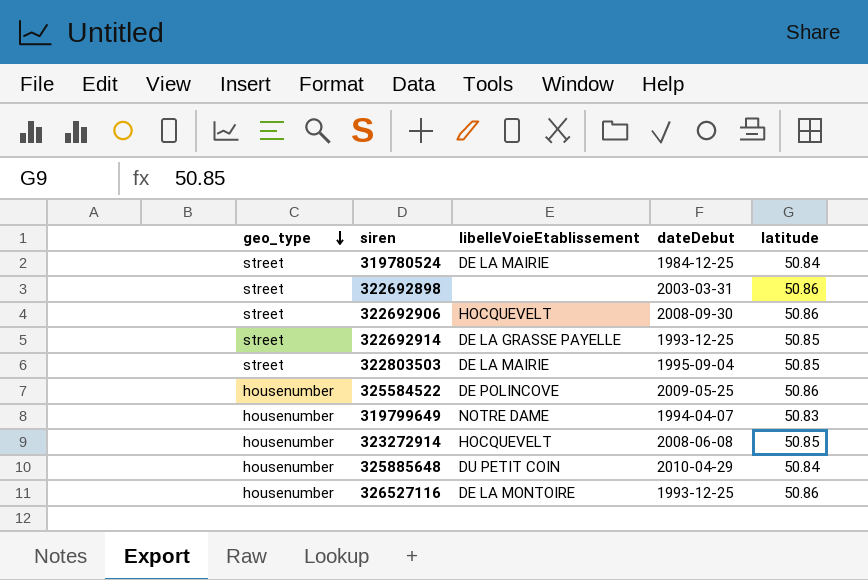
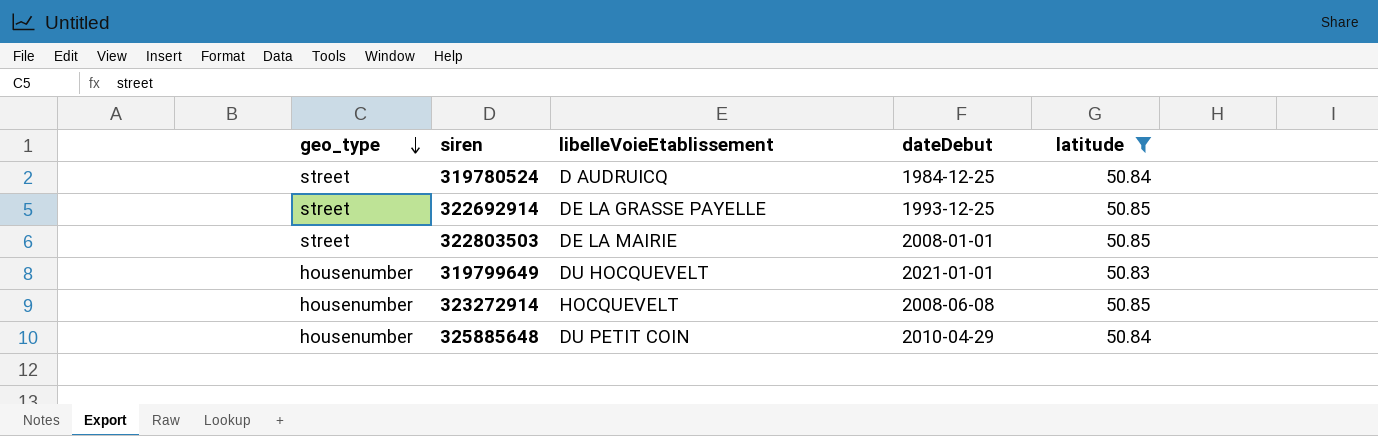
filter: none -> latitude != 50.86
319780524 | libelleVoieEtablissement: DE LA MAIRIE -> D AUDRUICQ
322803503 | dateDebut: 1995-09-04 -> 2008-01-01
319799649 | libelleVoieEtablissement: NOTRE DAME -> DU HOCQUEVELT
319799649 | dateDebut: 1994-04-07 -> 2021-01-01

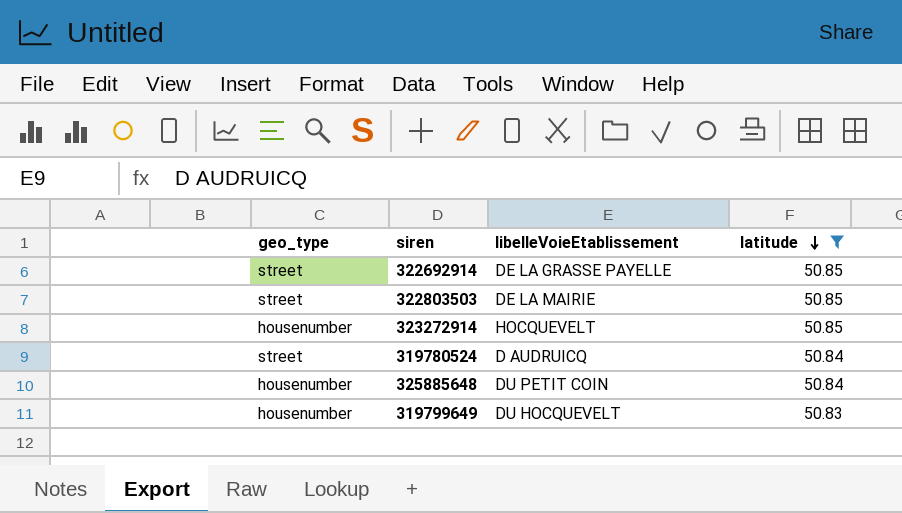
row order: geo_type descending -> latitude descending
column dateDebut | position: 4 -> none

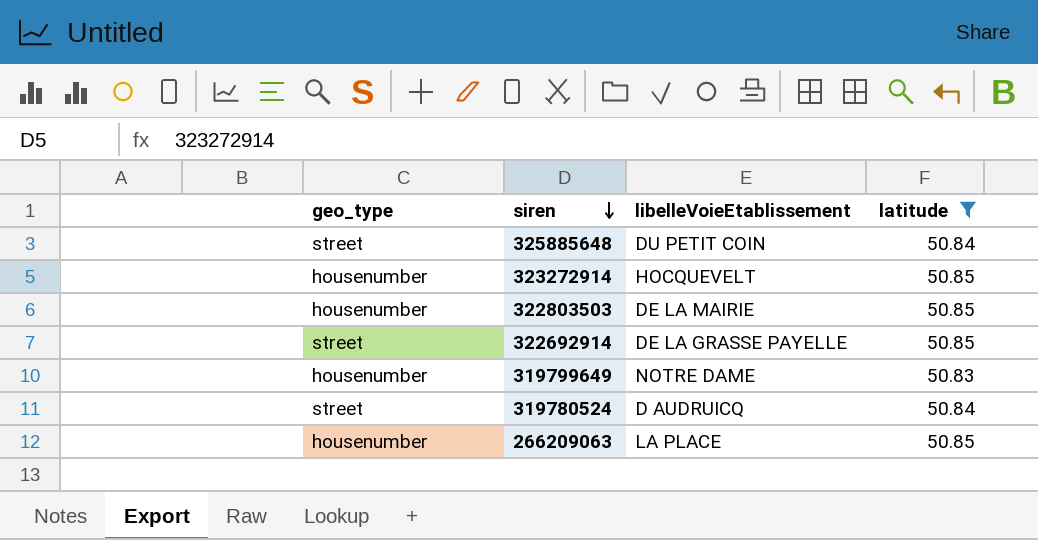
row order: latitude descending -> siren descending
325885648 | geo_type: housenumber -> street
322803503 | geo_type: street -> housenumber
319799649 | libelleVoieEtablissement: DU HOCQUEVELT -> NOTRE DAME
row 266209063: none -> housenumber | LA PLACE | 50.85

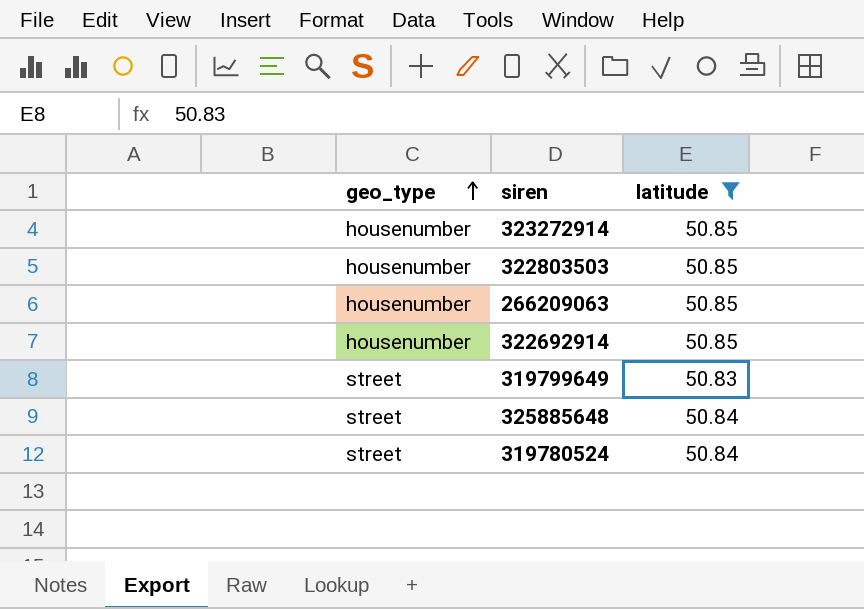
row order: siren descending -> geo_type ascending
column libelleVoieEtablissement | position: 3 -> none
322692914 | geo_type: street -> housenumber
319799649 | geo_type: housenumber -> street

